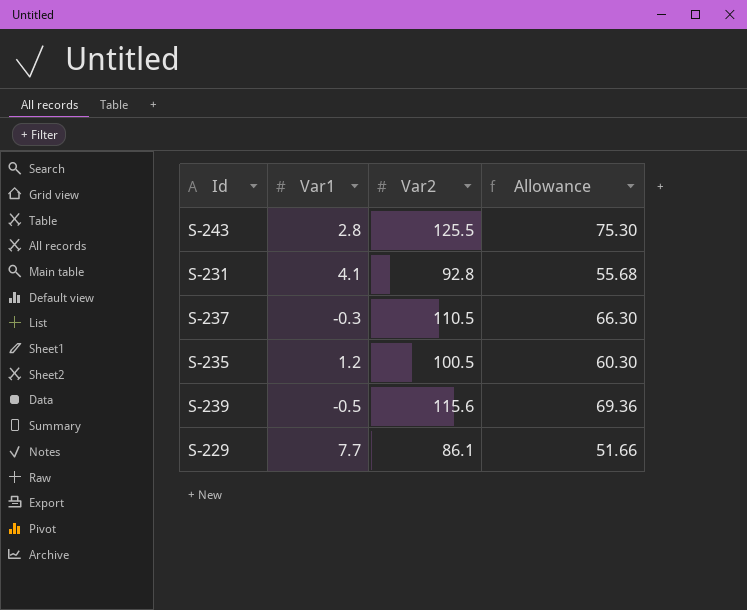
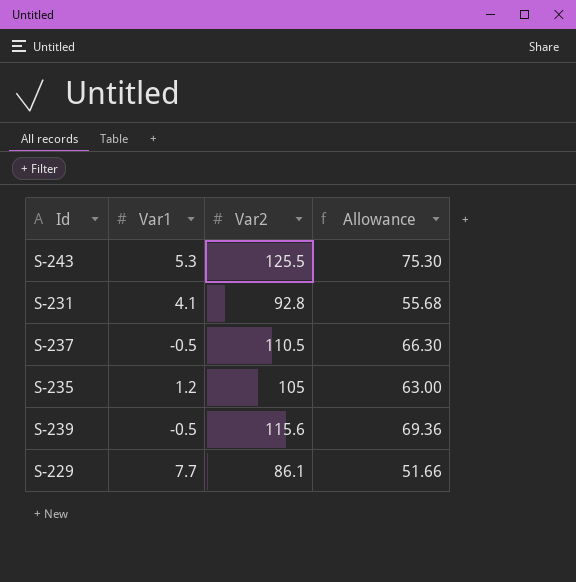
S-243 | Var1: 2.8 -> 5.3
S-237 | Var1: -0.3 -> -0.5
S-235 | Var2: 100.5 -> 105
S-235 | Allowance: 60.30 -> 63.00

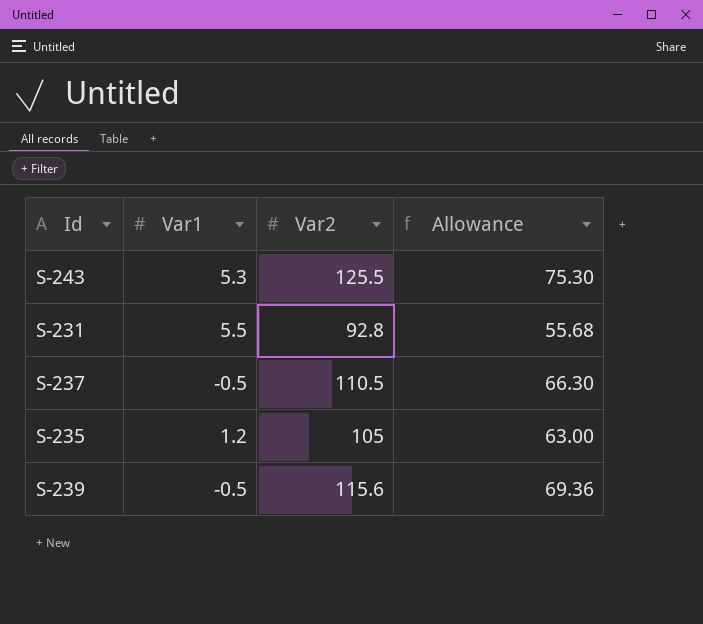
row S-229: 7.7 | 86.1 | 51.66 -> none
S-231 | Var1: 4.1 -> 5.5

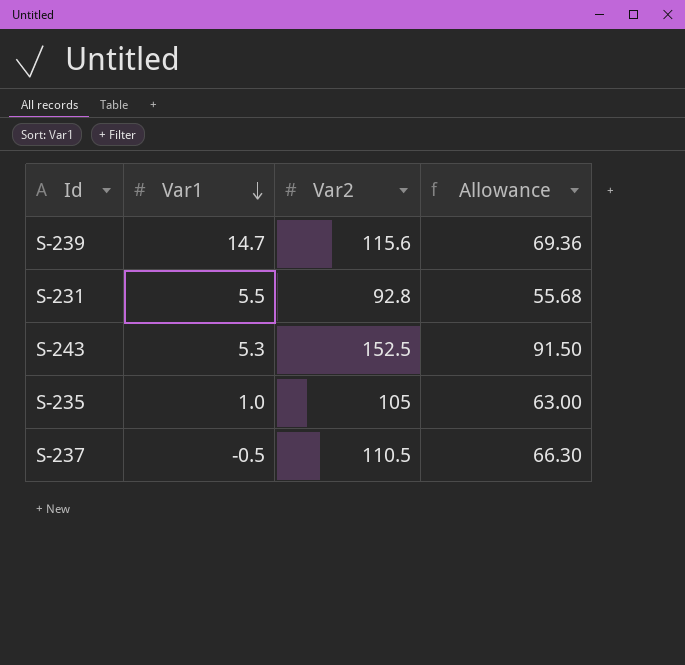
row order: none -> Var1 descending
S-239 | Var1: -0.5 -> 14.7
S-243 | Var2: 125.5 -> 152.5
S-243 | Allowance: 75.30 -> 91.50
S-235 | Var1: 1.2 -> 1.0

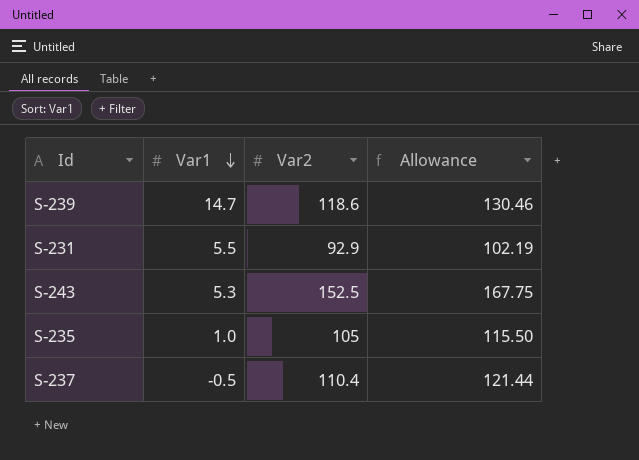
column Allowance | formula: [Var2] * 0.6 -> [Var2] * 1.1
S-239 | Var2: 115.6 -> 118.6
S-231 | Var2: 92.8 -> 92.9
S-237 | Var2: 110.5 -> 110.4

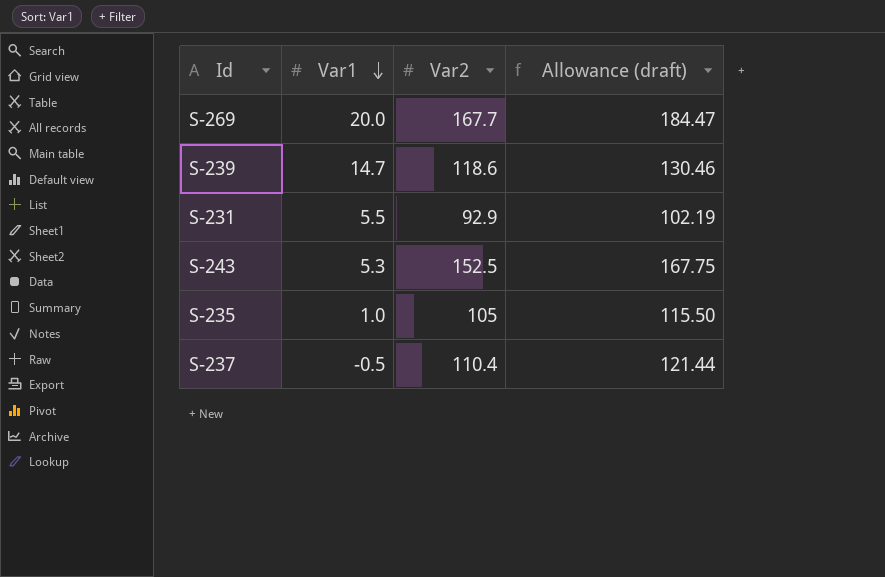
column name: Allowance -> Allowance (draft)
row S-269: none -> 20.0 | 167.7 | 184.47

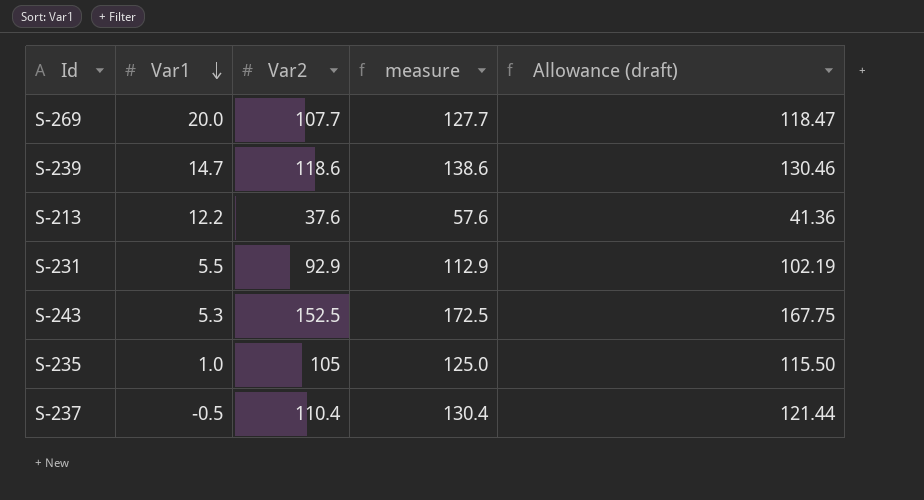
column measure | formula: none -> [Var2] + 20
S-269 | Var2: 167.7 -> 107.7
S-269 | Allowance (draft): 184.47 -> 118.47
row S-213: none -> 12.2 | 37.6 | 57.6 | 41.36

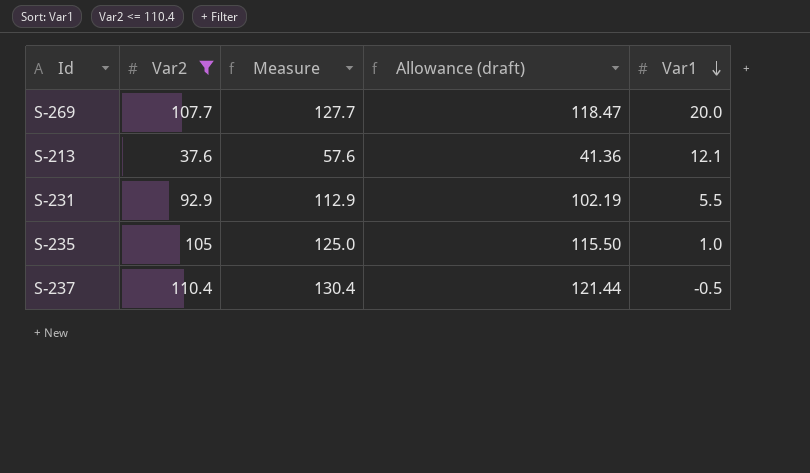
filter: none -> Var2 <= 110.4
column name: measure -> Measure
column Var1 | position: 2 -> 5
S-213 | Var1: 12.2 -> 12.1

